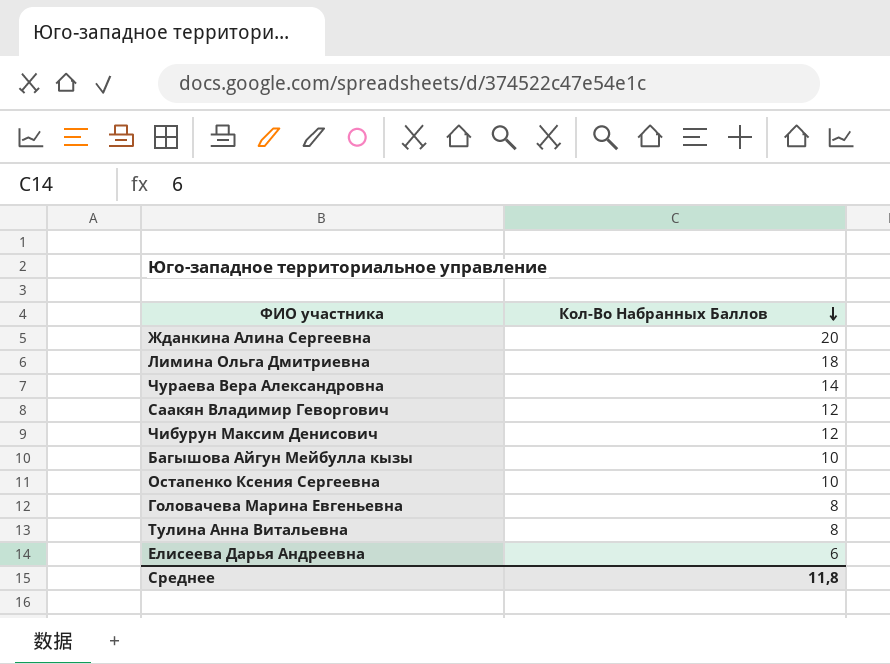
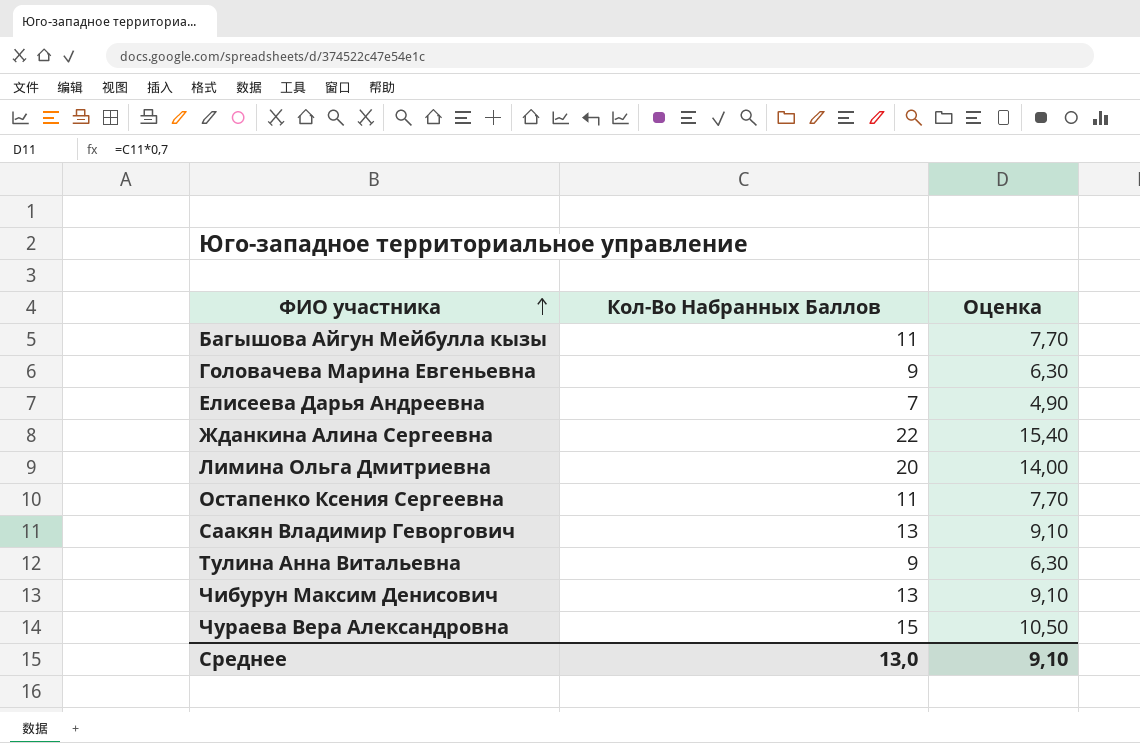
row order: Кол-Во Набранных Баллов descending -> ФИО участника ascending
column Оценка | formula: none -> [Кол-Во Набранных Баллов] * 0,7
Багышова Айгун Мейбулла кызы | Кол-Во Набранных Баллов: 10 -> 11
Головачева Марина Евгеньевна | Кол-Во Набранных Баллов: 8 -> 9
Елисеева Дарья Андреевна | Кол-Во Набранных Баллов: 6 -> 7
Жданкина Алина Сергеевна | Кол-Во Набранных Баллов: 20 -> 22
Лимина Ольга Дмитриевна | Кол-Во Набранных Баллов: 18 -> 20
Остапенко Ксения Сергеевна | Кол-Во Набранных Баллов: 10 -> 11
Саакян Владимир Геворгович | Кол-Во Набранных Баллов: 12 -> 13
Тулина Анна Витальевна | Кол-Во Набранных Баллов: 8 -> 9
Чибурун Максим Денисович | Кол-Во Набранных Баллов: 12 -> 13
Чураева Вера Александровна | Кол-Во Набранных Баллов: 14 -> 15
Среднее | Кол-Во Набранных Баллов: 11,8 -> 13,0

